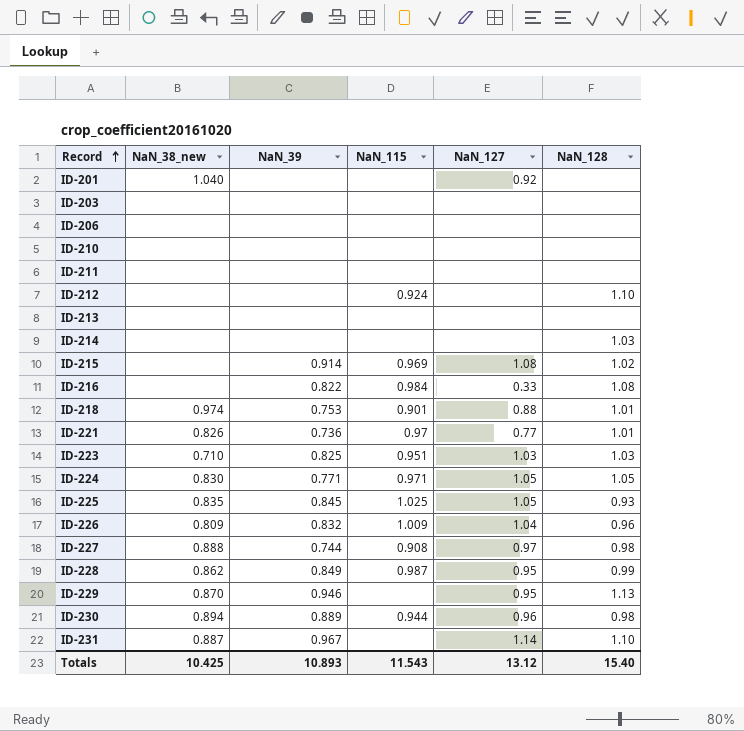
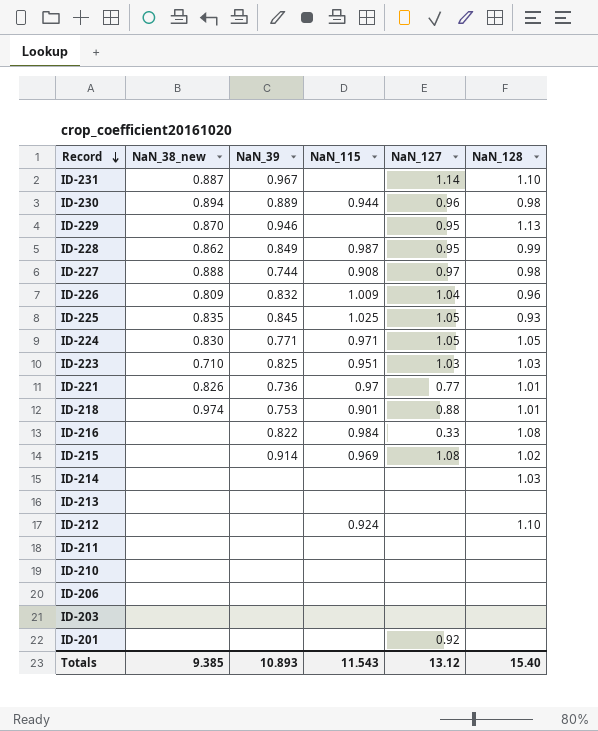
row order: Record ascending -> Record descending
ID-201 | NaN_38_new: 1.040 -> none
Totals | NaN_38_new: 10.425 -> 9.385

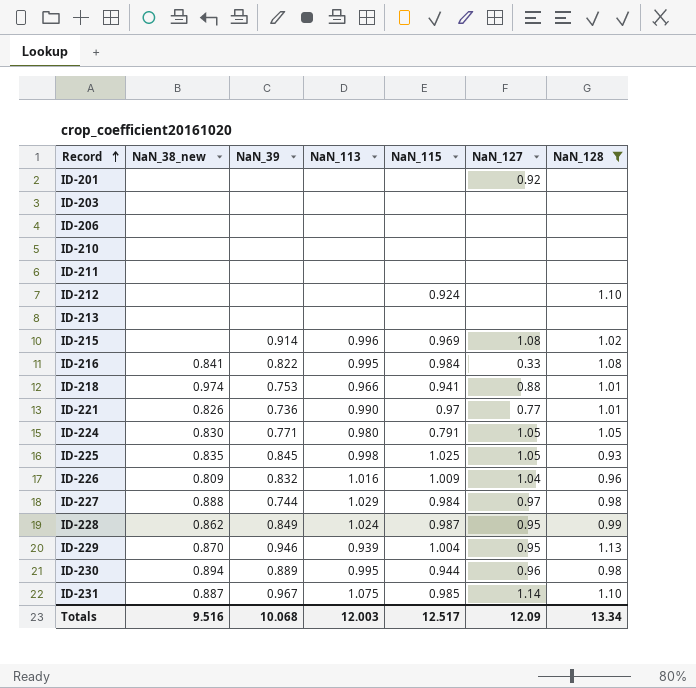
filter: none -> NaN_128 != 1.03
row order: Record descending -> Record ascending
column NaN_113 | position: none -> 4
ID-216 | NaN_38_new: none -> 0.841
ID-218 | NaN_115: 0.901 -> 0.941
ID-224 | NaN_115: 0.971 -> 0.791
ID-227 | NaN_115: 0.908 -> 0.984
ID-229 | NaN_115: none -> 1.004
ID-231 | NaN_115: none -> 0.985
Totals | NaN_38_new: 9.385 -> 9.516
Totals | NaN_39: 10.893 -> 10.068
Totals | NaN_115: 11.543 -> 12.517
Totals | NaN_127: 13.12 -> 12.09
Totals | NaN_128: 15.40 -> 13.34

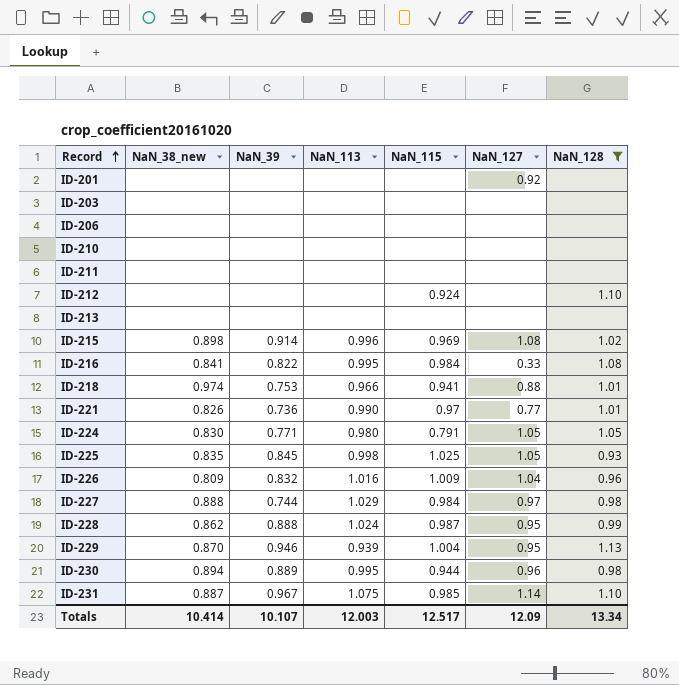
ID-215 | NaN_38_new: none -> 0.898
ID-228 | NaN_39: 0.849 -> 0.888
Totals | NaN_38_new: 9.516 -> 10.414
Totals | NaN_39: 10.068 -> 10.107

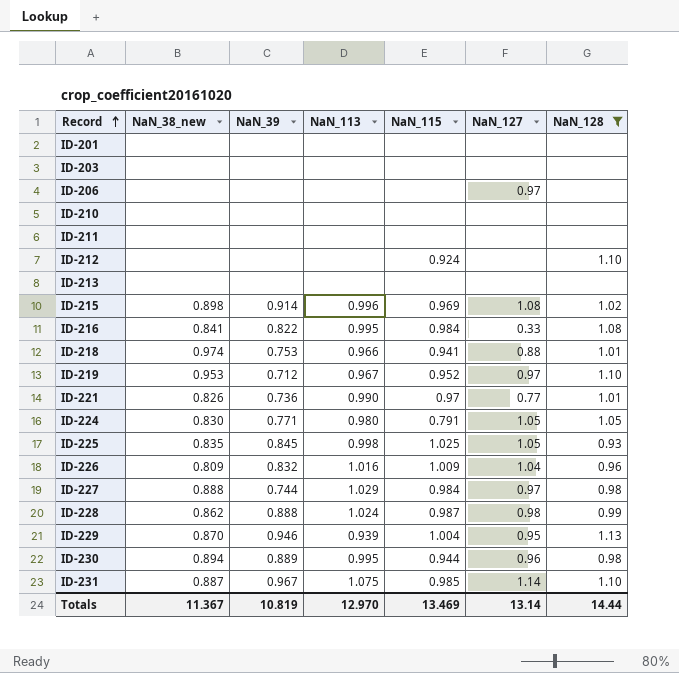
ID-201 | NaN_127: 0.92 -> none
ID-206 | NaN_127: none -> 0.97
row ID-219: none -> 0.953 | 0.712 | 0.967 | 0.952 | 0.97 | 1.10
ID-228 | NaN_127: 0.95 -> 0.98
Totals | NaN_38_new: 10.414 -> 11.367
Totals | NaN_39: 10.107 -> 10.819
Totals | NaN_113: 12.003 -> 12.970
Totals | NaN_115: 12.517 -> 13.469
Totals | NaN_127: 12.09 -> 13.14
Totals | NaN_128: 13.34 -> 14.44

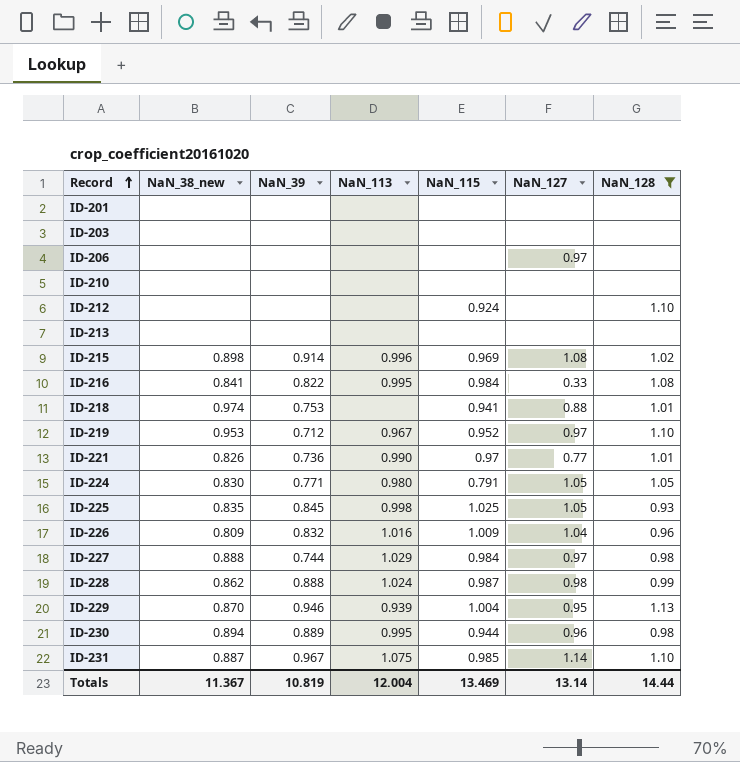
row ID-211: none | none | none | none | none | none -> none
ID-218 | NaN_113: 0.966 -> none
Totals | NaN_113: 12.970 -> 12.004

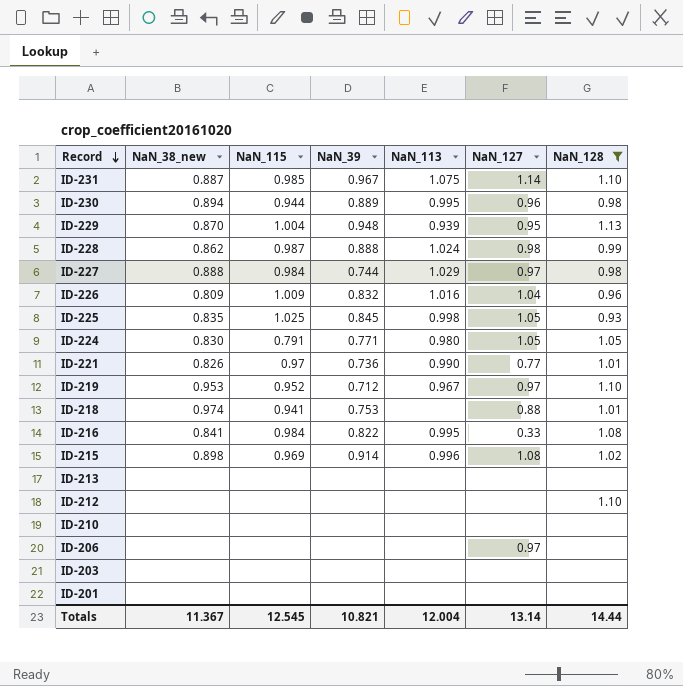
row order: Record ascending -> Record descending
column NaN_115 | position: 5 -> 3
ID-229 | NaN_39: 0.946 -> 0.948
ID-212 | NaN_115: 0.924 -> none
Totals | NaN_115: 13.469 -> 12.545
Totals | NaN_39: 10.819 -> 10.821

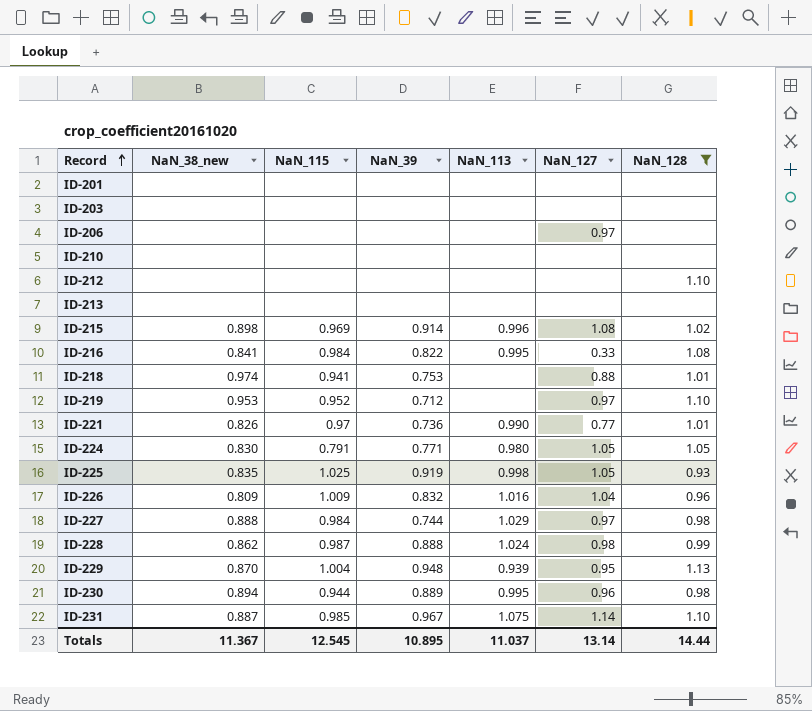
row order: Record descending -> Record ascending
ID-219 | NaN_113: 0.967 -> none
ID-225 | NaN_39: 0.845 -> 0.919
Totals | NaN_39: 10.821 -> 10.895
Totals | NaN_113: 12.004 -> 11.037

